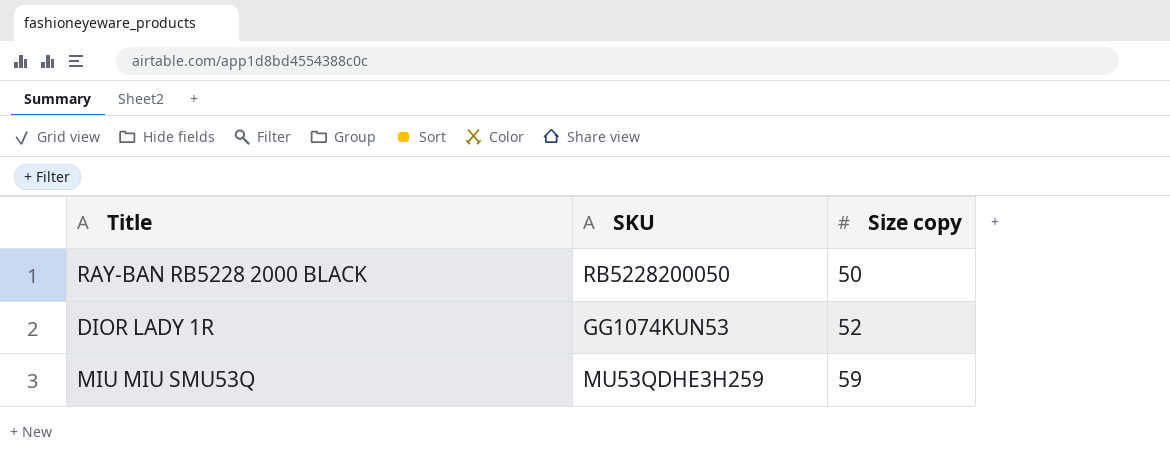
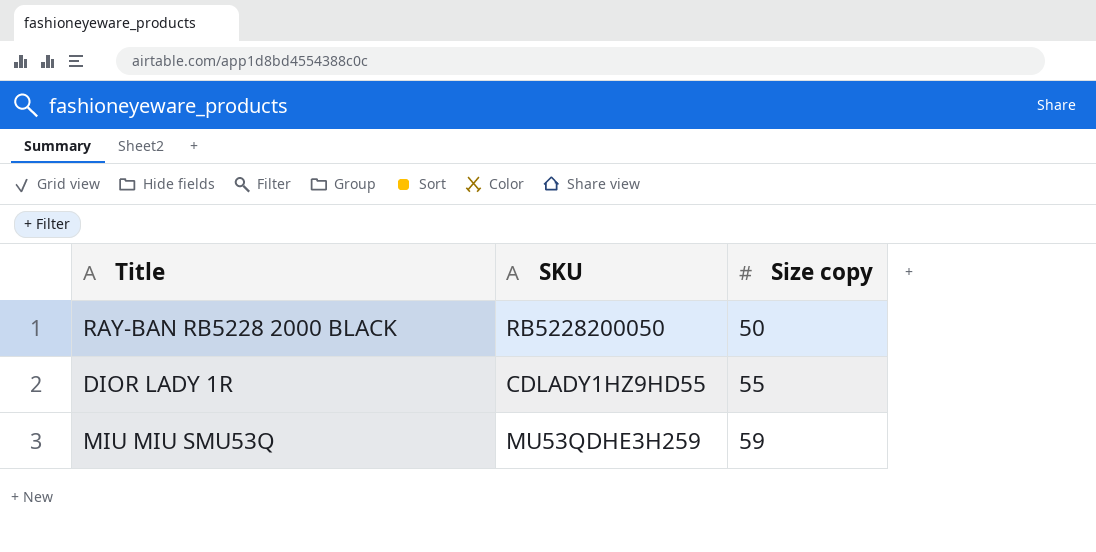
DIOR LADY 1R | SKU: GG1074KUN53 -> CDLADY1HZ9HD55
DIOR LADY 1R | Size copy: 52 -> 55

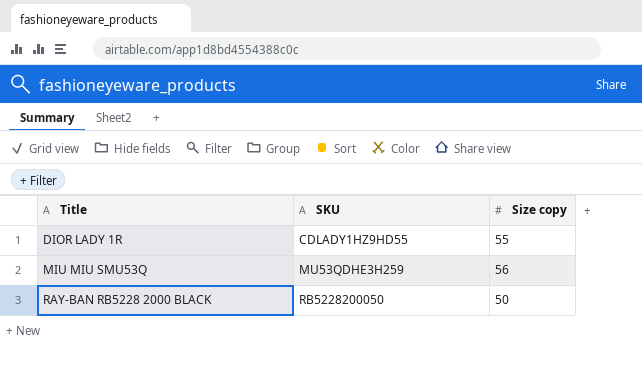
row order: Size copy ascending -> Title ascending
MIU MIU SMU53Q | Size copy: 59 -> 56

